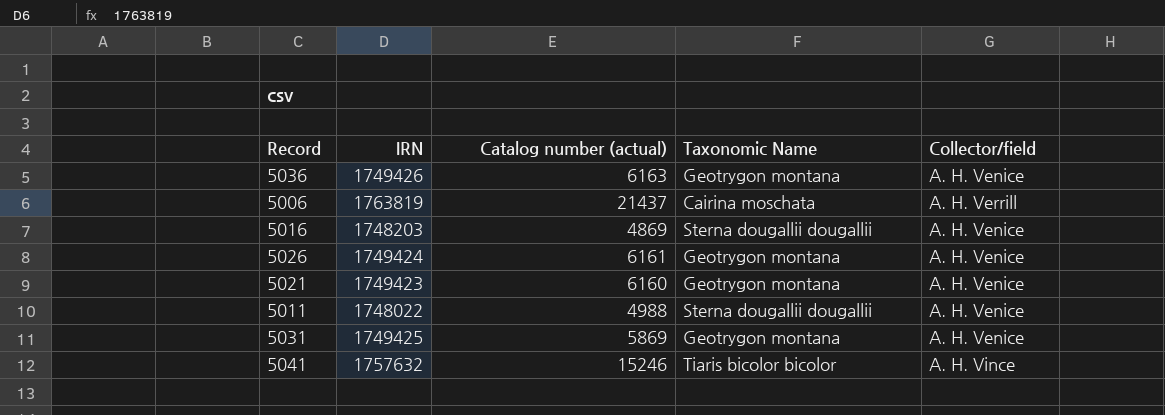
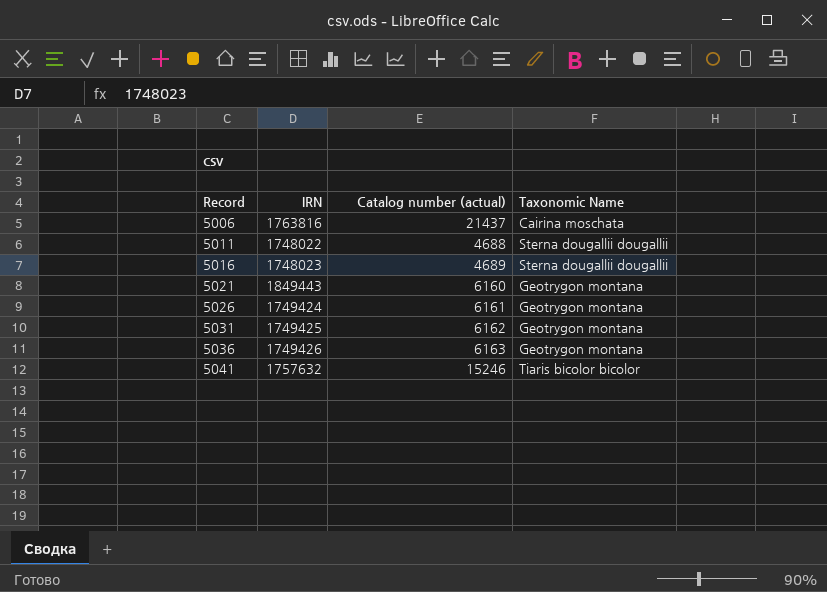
row order: none -> Record ascending
column Collector/field | position: 5 -> none
5006 | IRN: 1763819 -> 1763816
5011 | Catalog number (actual): 4988 -> 4688
5016 | IRN: 1748203 -> 1748023
5016 | Catalog number (actual): 4869 -> 4689
5021 | IRN: 1749423 -> 1849443
5031 | Catalog number (actual): 5869 -> 6162

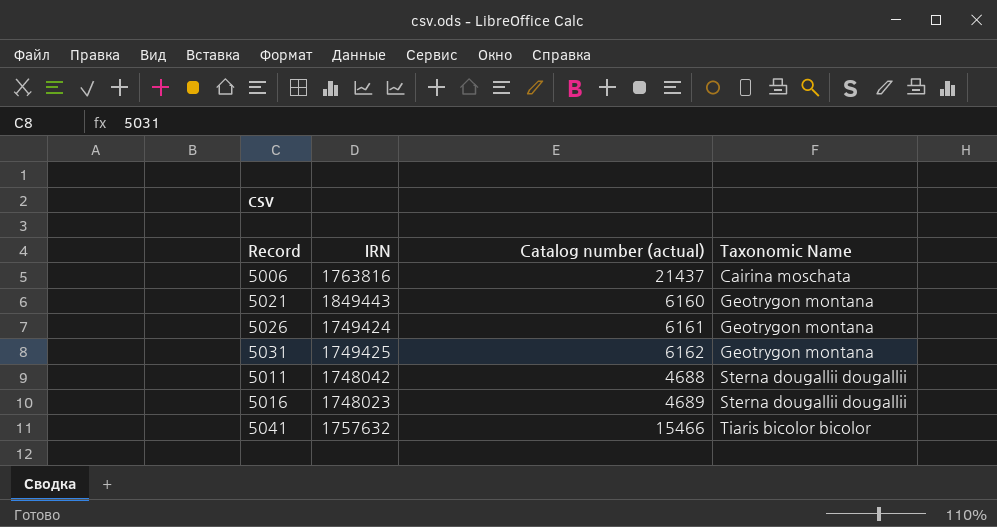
row order: Record ascending -> Taxonomic Name ascending
row 5036: 1749426 | 6163 | Geotrygon montana -> none
5011 | IRN: 1748022 -> 1748042
5041 | Catalog number (actual): 15246 -> 15466

